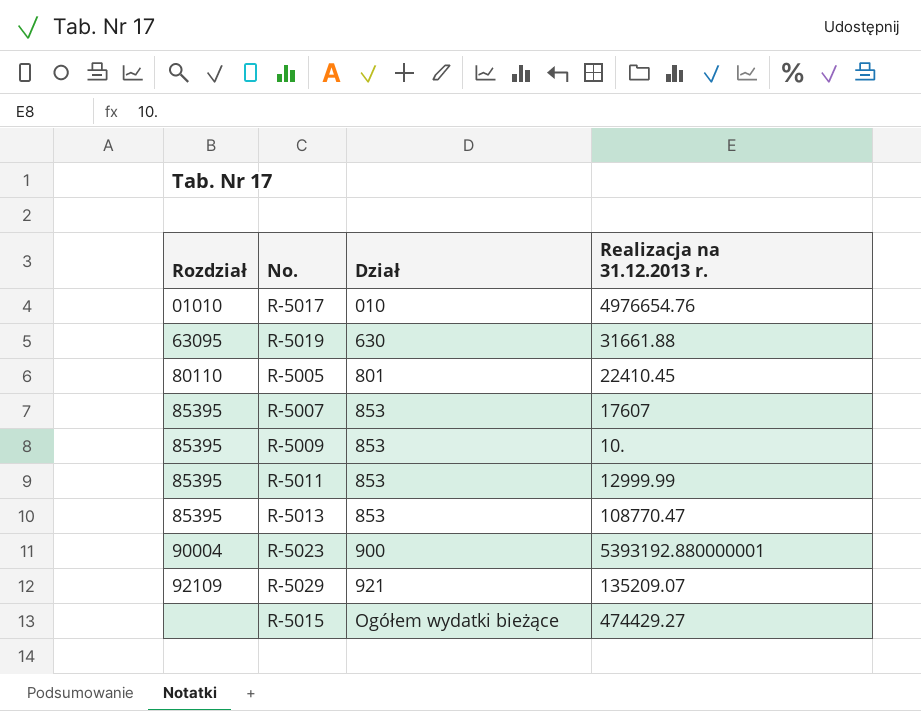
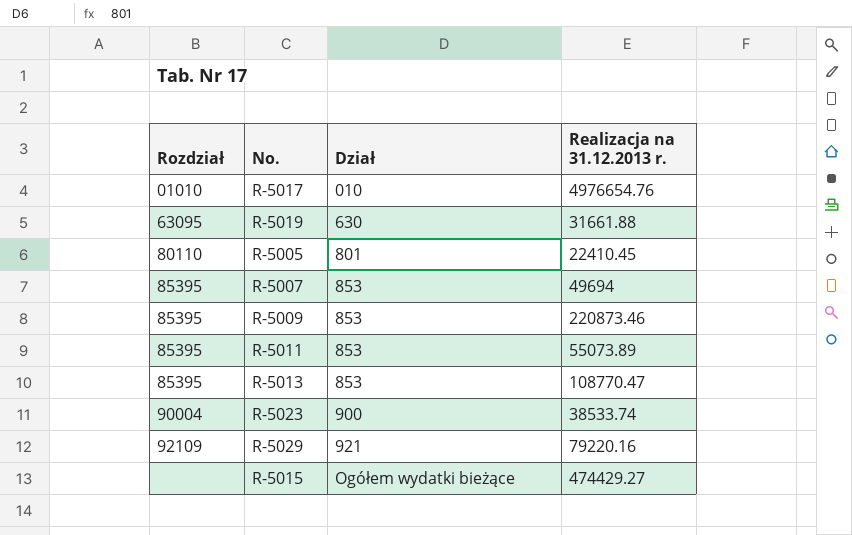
R-5007 | Realizacja na 31.12.2013 r.: 17607 -> 49694
R-5009 | Realizacja na 31.12.2013 r.: 10. -> 220873.46
R-5011 | Realizacja na 31.12.2013 r.: 12999.99 -> 55073.89
R-5023 | Realizacja na 31.12.2013 r.: 5393192.880000001 -> 38533.74
R-5029 | Realizacja na 31.12.2013 r.: 135209.07 -> 79220.16

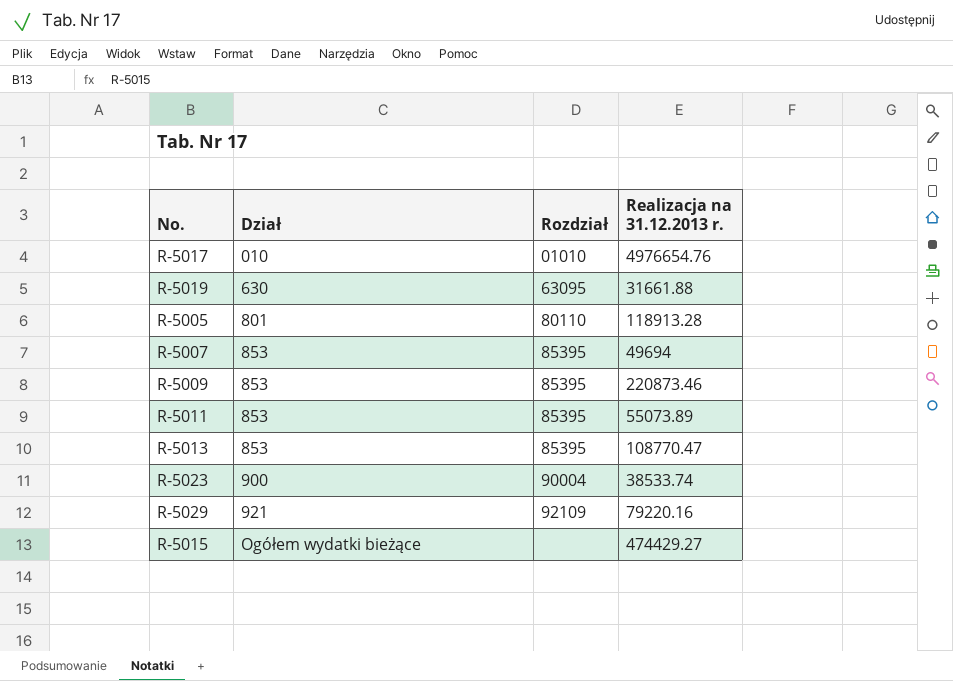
column Rozdział | position: 1 -> 3
R-5005 | Realizacja na 31.12.2013 r.: 22410.45 -> 118913.28

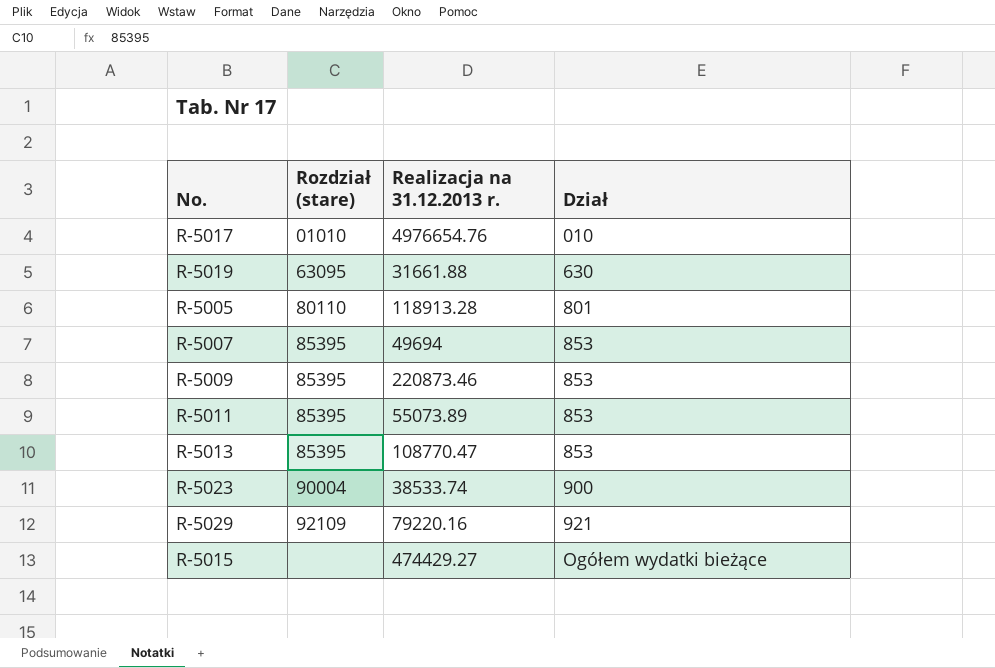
column name: Rozdział -> Rozdział (stare)
column Dział | position: 2 -> 4

